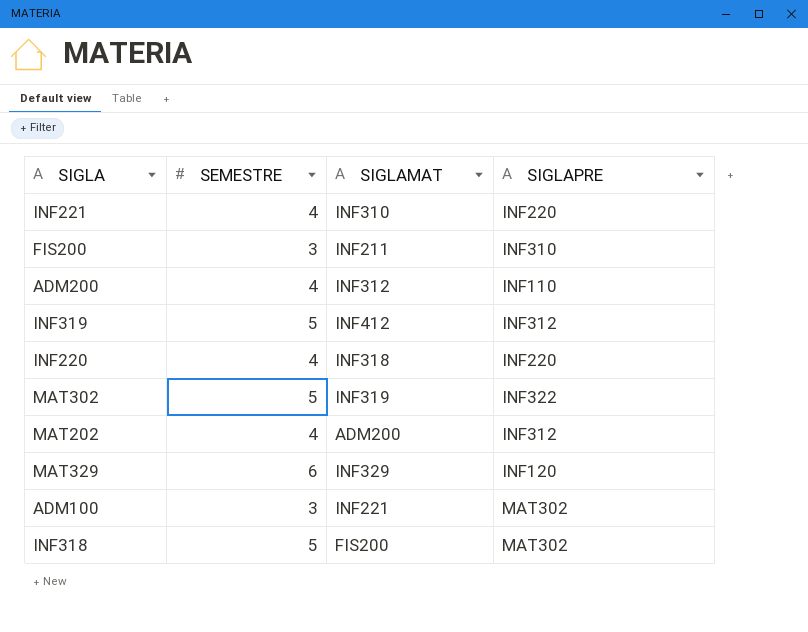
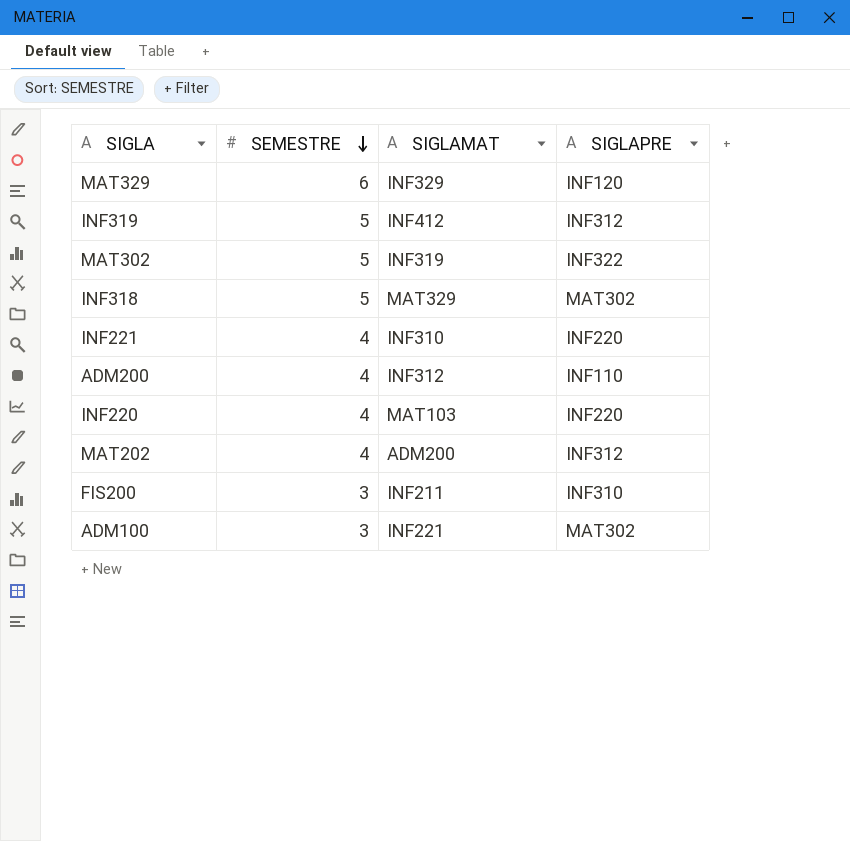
row order: none -> SEMESTRE descending
INF318 | SIGLAMAT: FIS200 -> MAT329
INF220 | SIGLAMAT: INF318 -> MAT103

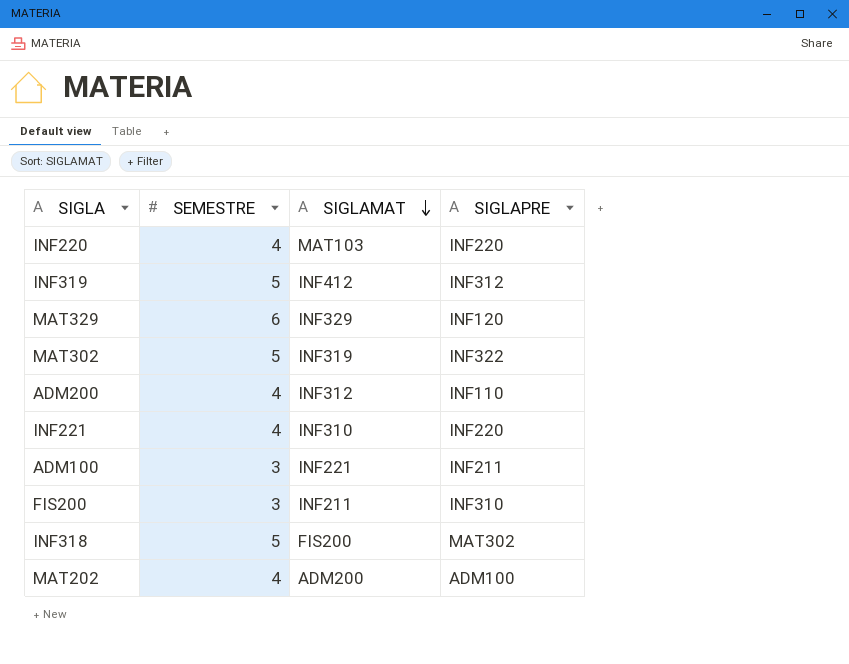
row order: SEMESTRE descending -> SIGLAMAT descending
ADM100 | SIGLAPRE: MAT302 -> INF211
INF318 | SIGLAMAT: MAT329 -> FIS200
MAT202 | SIGLAPRE: INF312 -> ADM100

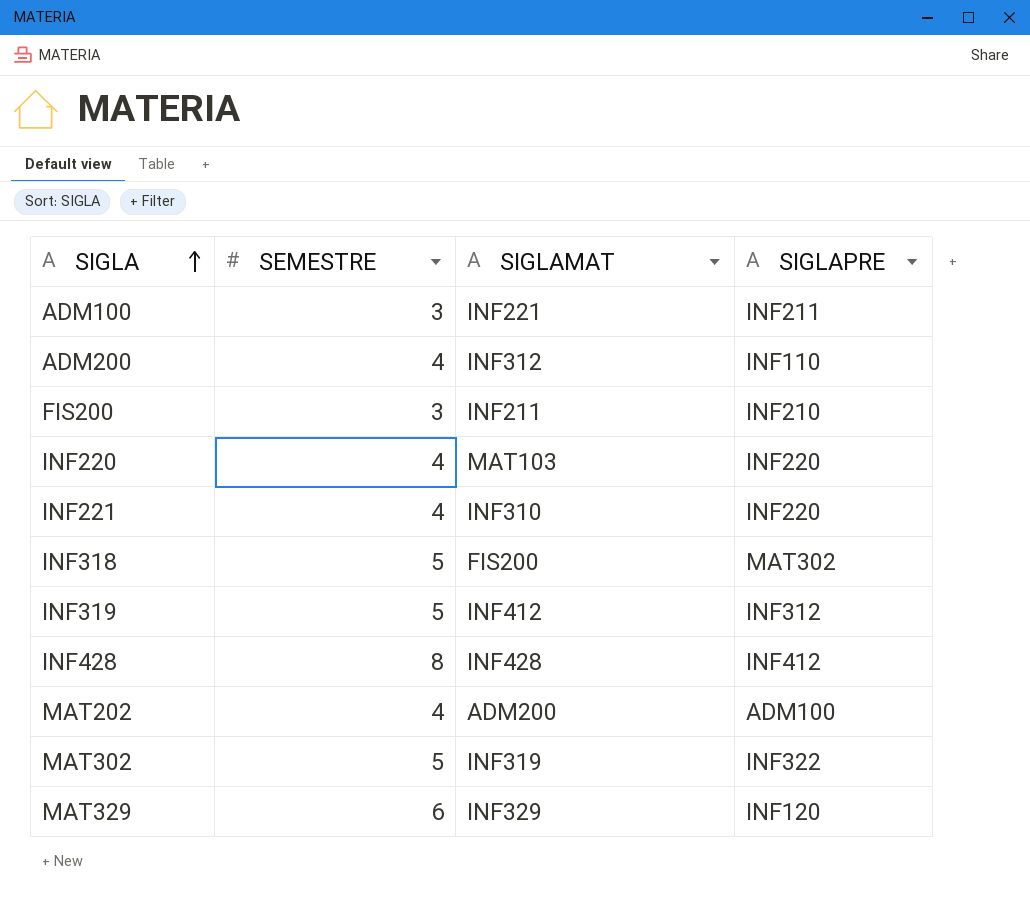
row order: SIGLAMAT descending -> SIGLA ascending
FIS200 | SIGLAPRE: INF310 -> INF210
row INF428: none -> 8 | INF428 | INF412

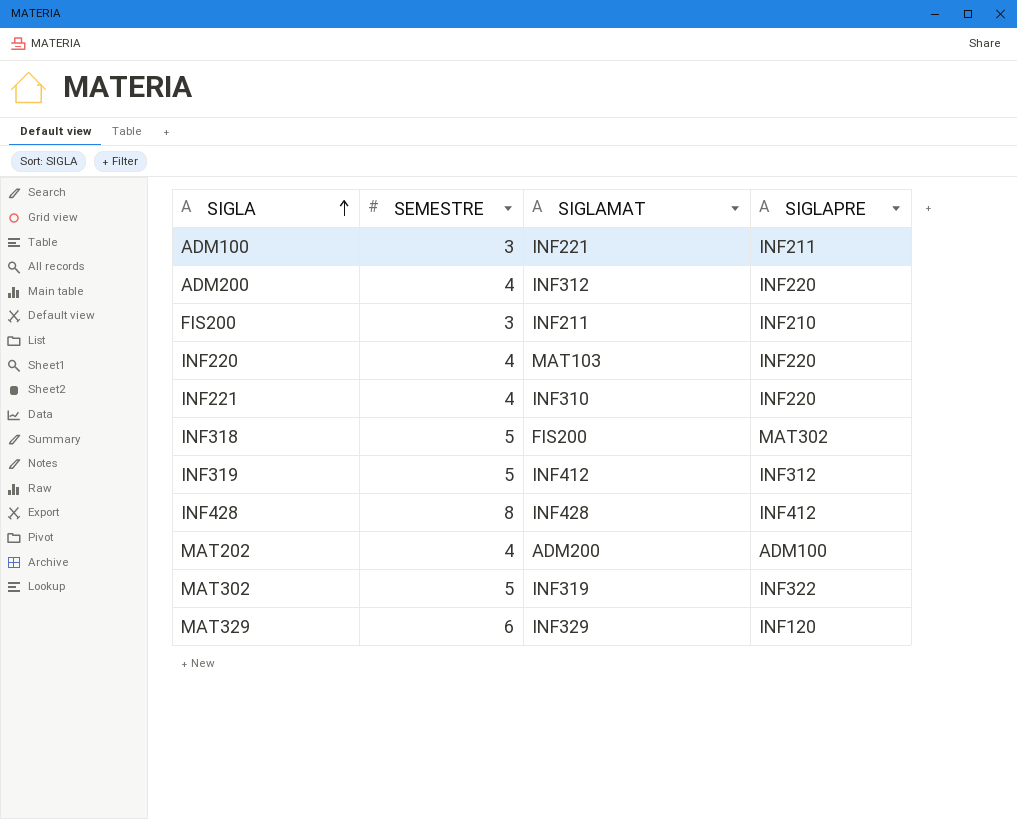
ADM200 | SIGLAPRE: INF110 -> INF220

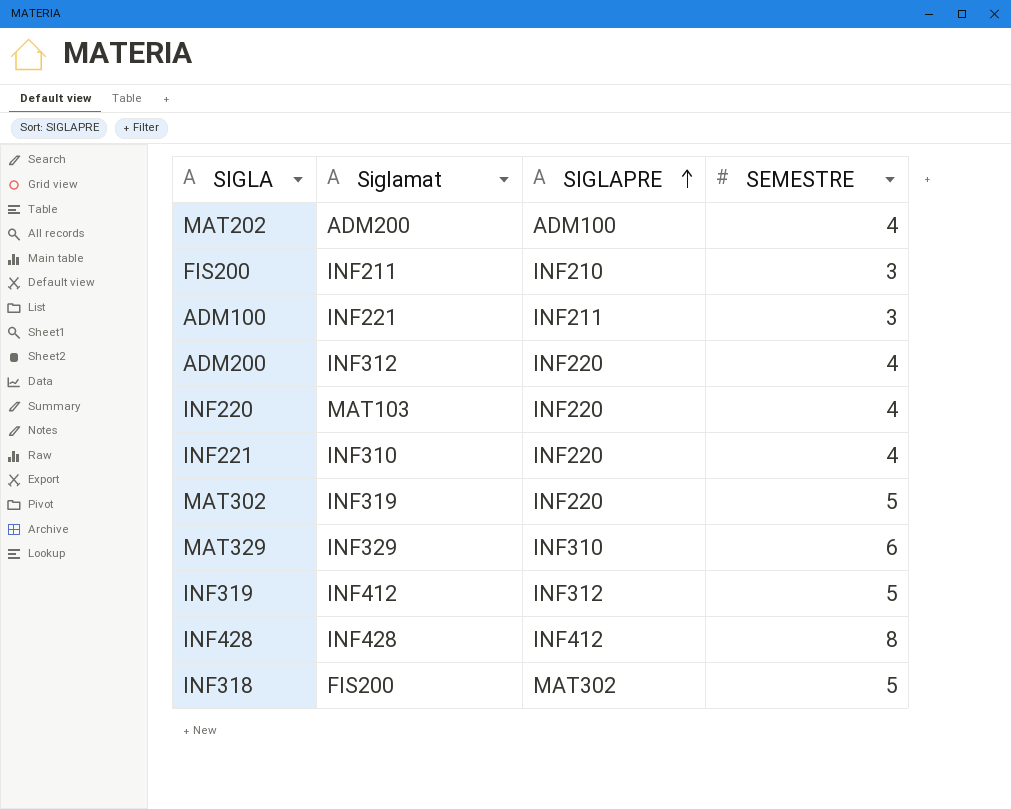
row order: SIGLA ascending -> SIGLAPRE ascending
column name: SIGLAMAT -> Siglamat
column SEMESTRE | position: 2 -> 4
MAT302 | SIGLAPRE: INF322 -> INF220
MAT329 | SIGLAPRE: INF120 -> INF310

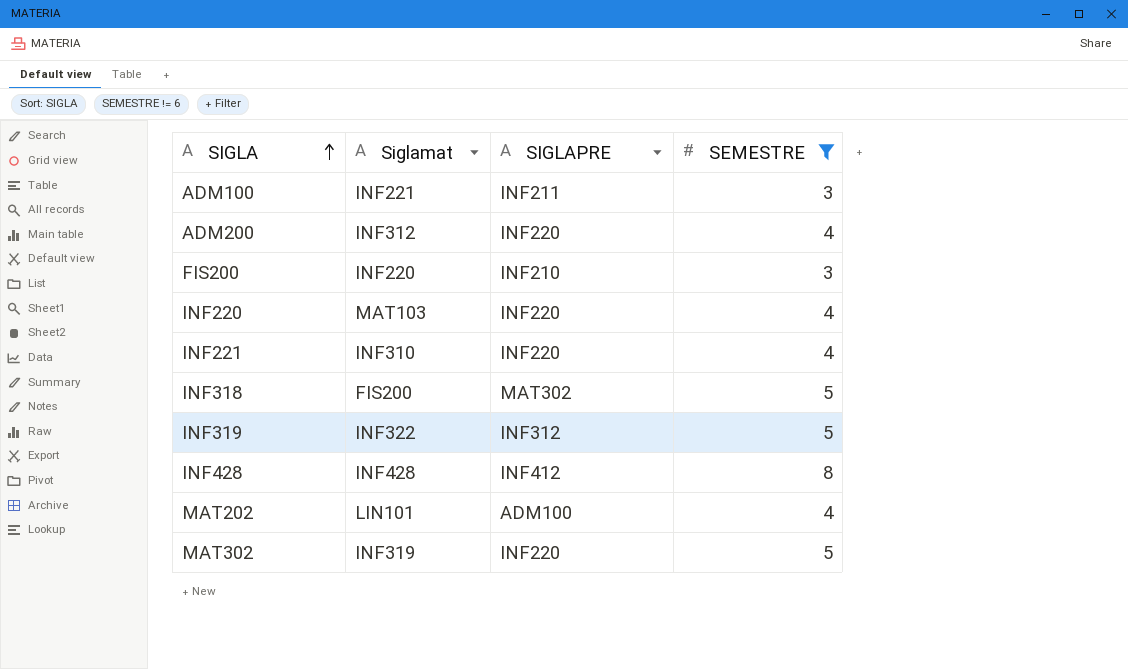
filter: none -> SEMESTRE != 6
row order: SIGLAPRE ascending -> SIGLA ascending
FIS200 | Siglamat: INF211 -> INF220
INF319 | Siglamat: INF412 -> INF322
MAT202 | Siglamat: ADM200 -> LIN101

